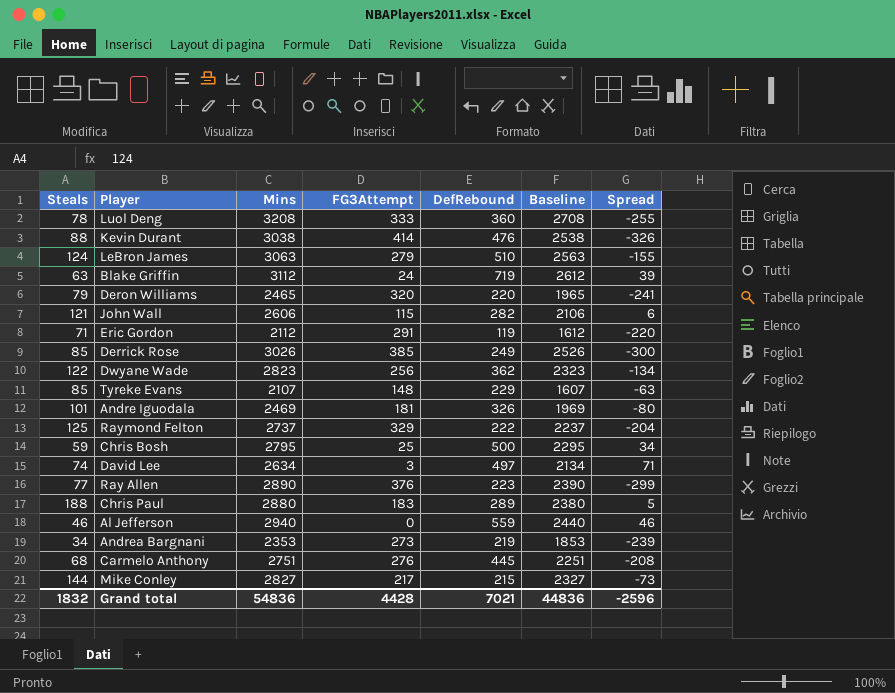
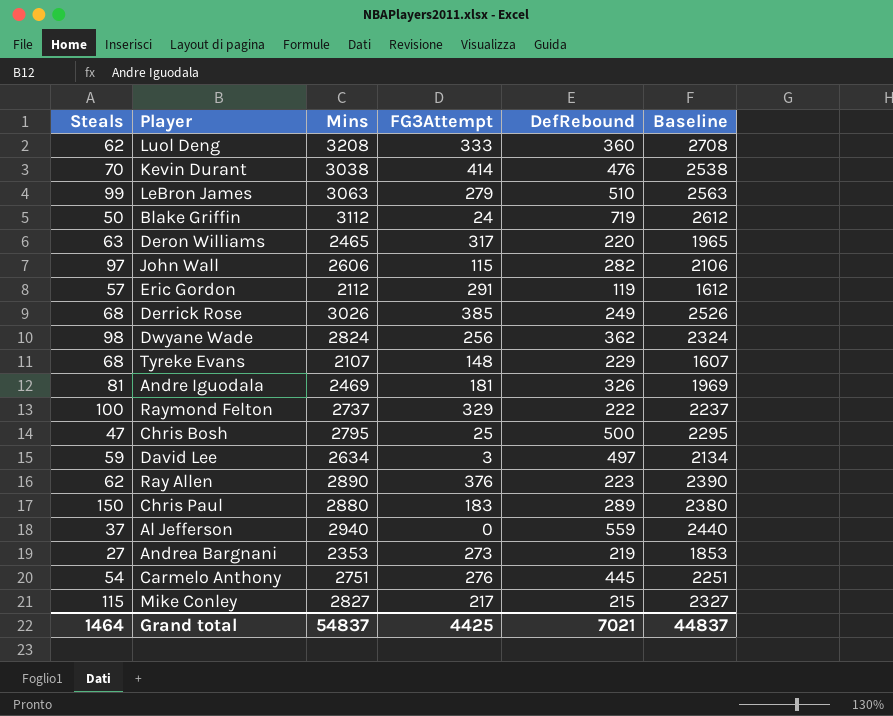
column Spread | formula: [Steals] - [FG3Attempt] -> none
Luol Deng | Steals: 78 -> 62
Kevin Durant | Steals: 88 -> 70
LeBron James | Steals: 124 -> 99
Blake Griffin | Steals: 63 -> 50
Deron Williams | Steals: 79 -> 63
Deron Williams | FG3Attempt: 320 -> 317
John Wall | Steals: 121 -> 97
Eric Gordon | Steals: 71 -> 57
Derrick Rose | Steals: 85 -> 68
Dwyane Wade | Steals: 122 -> 98
Dwyane Wade | Mins: 2823 -> 2824
Dwyane Wade | Baseline: 2323 -> 2324
Tyreke Evans | Steals: 85 -> 68
Andre Iguodala | Steals: 101 -> 81
Raymond Felton | Steals: 125 -> 100
Chris Bosh | Steals: 59 -> 47
David Lee | Steals: 74 -> 59
Ray Allen | Steals: 77 -> 62
Chris Paul | Steals: 188 -> 150
Al Jefferson | Steals: 46 -> 37
Andrea Bargnani | Steals: 34 -> 27
Carmelo Anthony | Steals: 68 -> 54
Mike Conley | Steals: 144 -> 115
Grand total | Steals: 1832 -> 1464
Grand total | Mins: 54836 -> 54837
Grand total | FG3Attempt: 4428 -> 4425
Grand total | Baseline: 44836 -> 44837

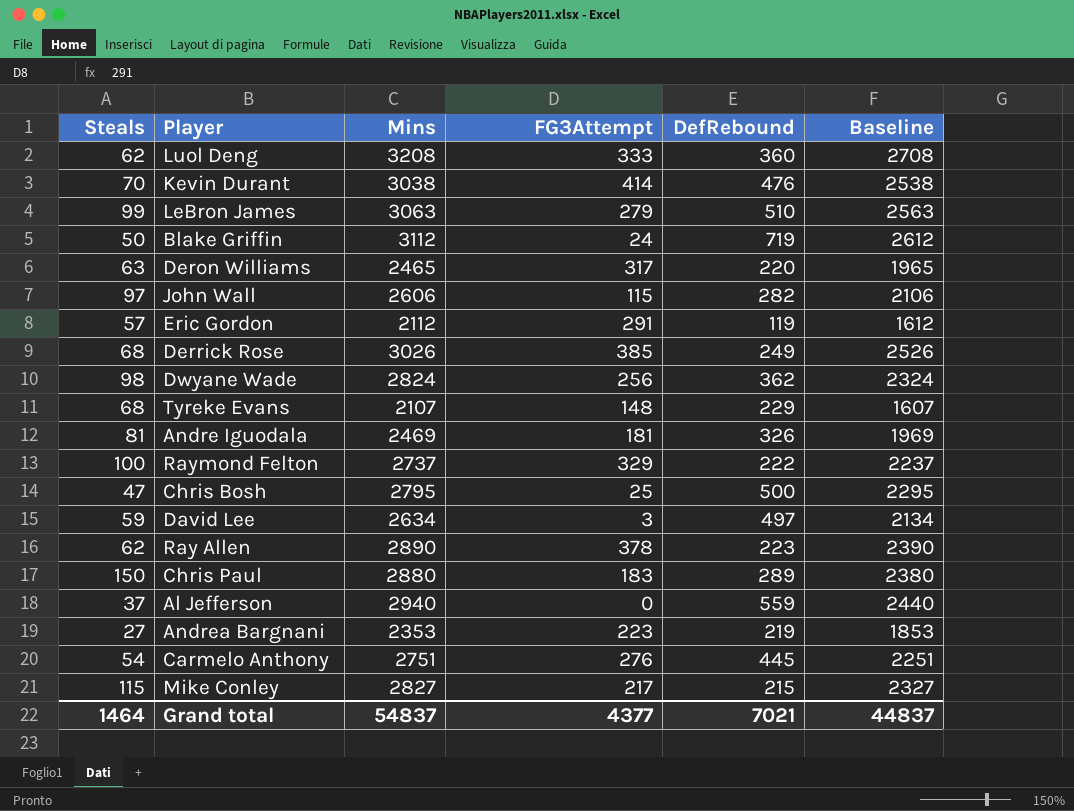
Ray Allen | FG3Attempt: 376 -> 378
Andrea Bargnani | FG3Attempt: 273 -> 223
Grand total | FG3Attempt: 4425 -> 4377

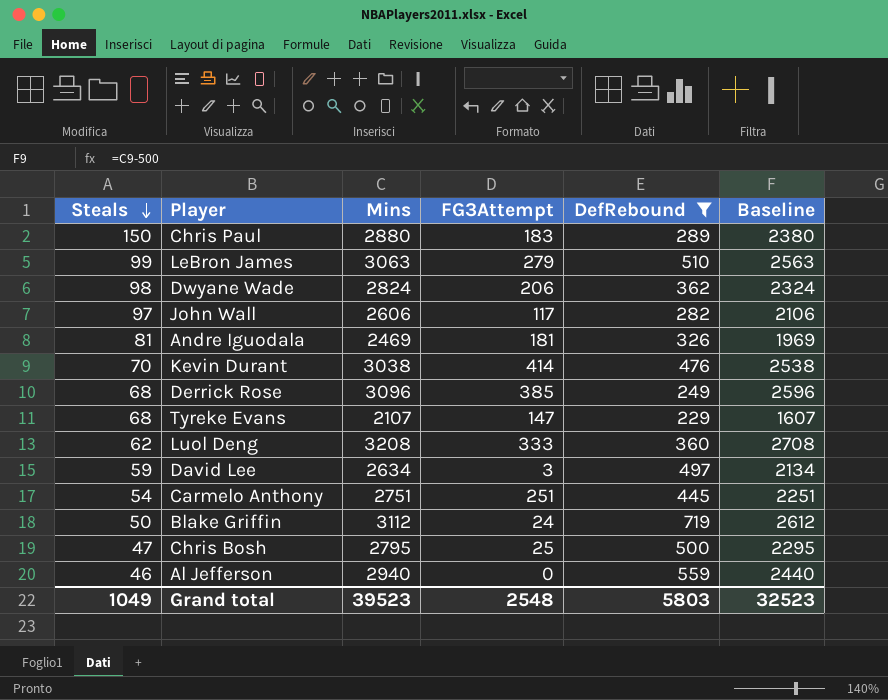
filter: none -> DefRebound >= 229
row order: none -> Steals descending
Dwyane Wade | FG3Attempt: 256 -> 206
John Wall | FG3Attempt: 115 -> 117
Derrick Rose | Mins: 3026 -> 3096
Derrick Rose | Baseline: 2526 -> 2596
Tyreke Evans | FG3Attempt: 148 -> 147
Carmelo Anthony | FG3Attempt: 276 -> 251
Al Jefferson | Steals: 37 -> 46
Grand total | Steals: 1464 -> 1049
Grand total | Mins: 54837 -> 39523
Grand total | FG3Attempt: 4377 -> 2548
Grand total | DefRebound: 7021 -> 5803
Grand total | Baseline: 44837 -> 32523

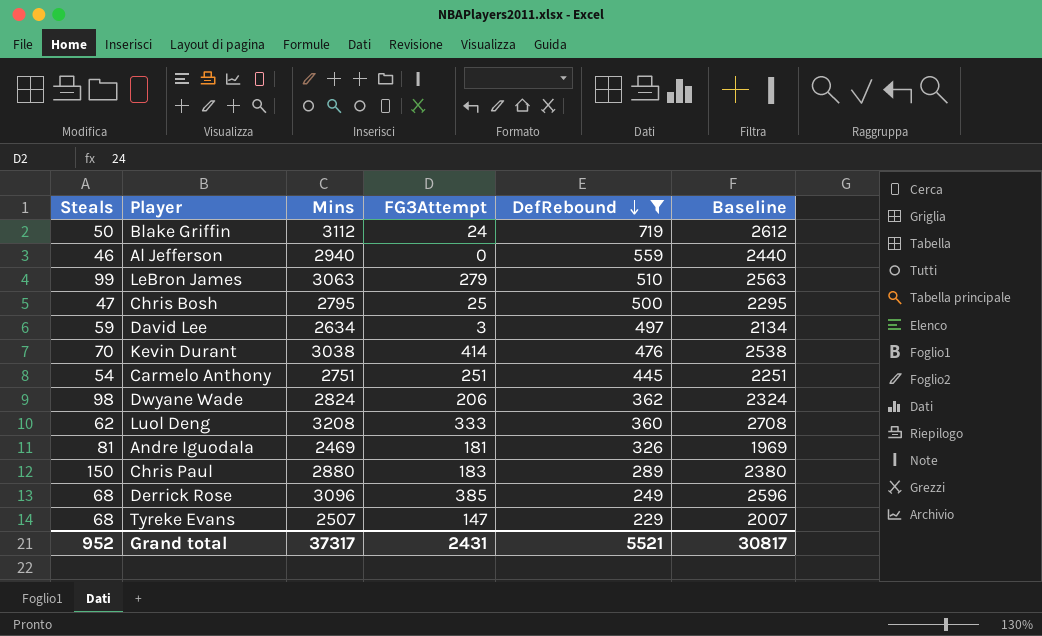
row order: Steals descending -> DefRebound descending
row John Wall: 97 | 2606 | 117 | 282 | 2106 -> none
Tyreke Evans | Mins: 2107 -> 2507
Tyreke Evans | Baseline: 1607 -> 2007
Grand total | Steals: 1049 -> 952
Grand total | Mins: 39523 -> 37317
Grand total | FG3Attempt: 2548 -> 2431
Grand total | DefRebound: 5803 -> 5521
Grand total | Baseline: 32523 -> 30817

